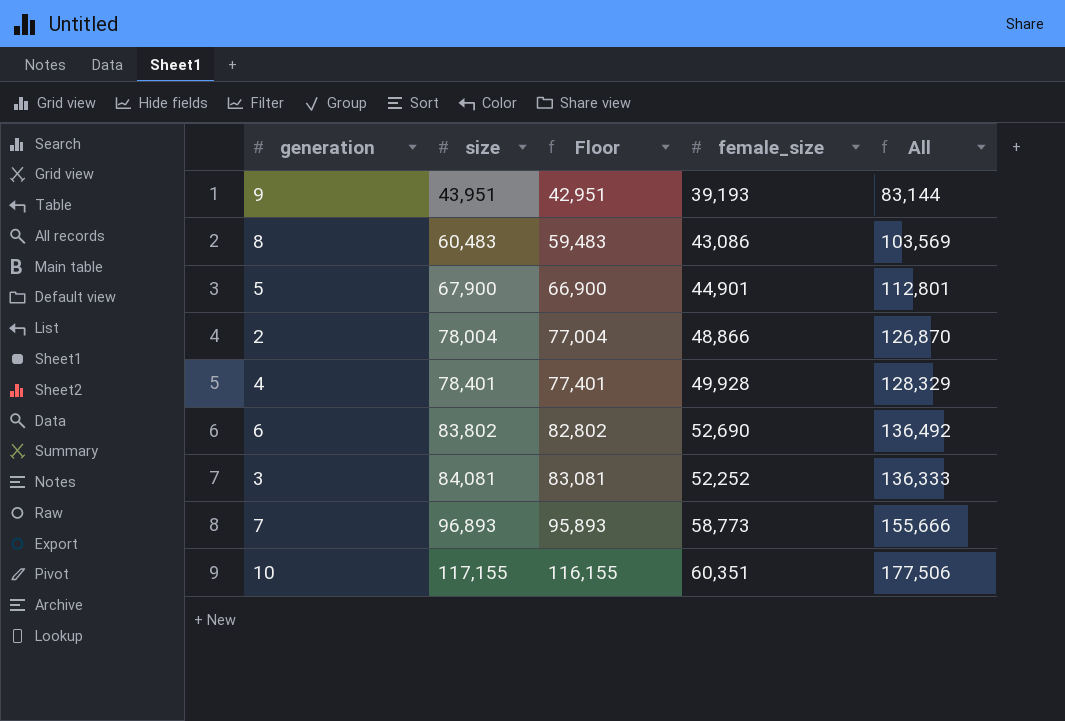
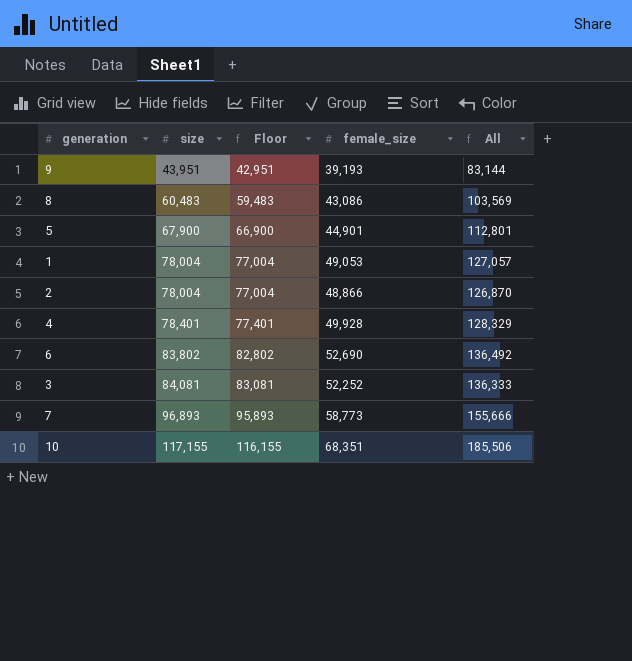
row 1: none -> 78,004 | 77,004 | 49,053 | 127,057
10 | female_size: 60,351 -> 68,351
10 | All: 177,506 -> 185,506

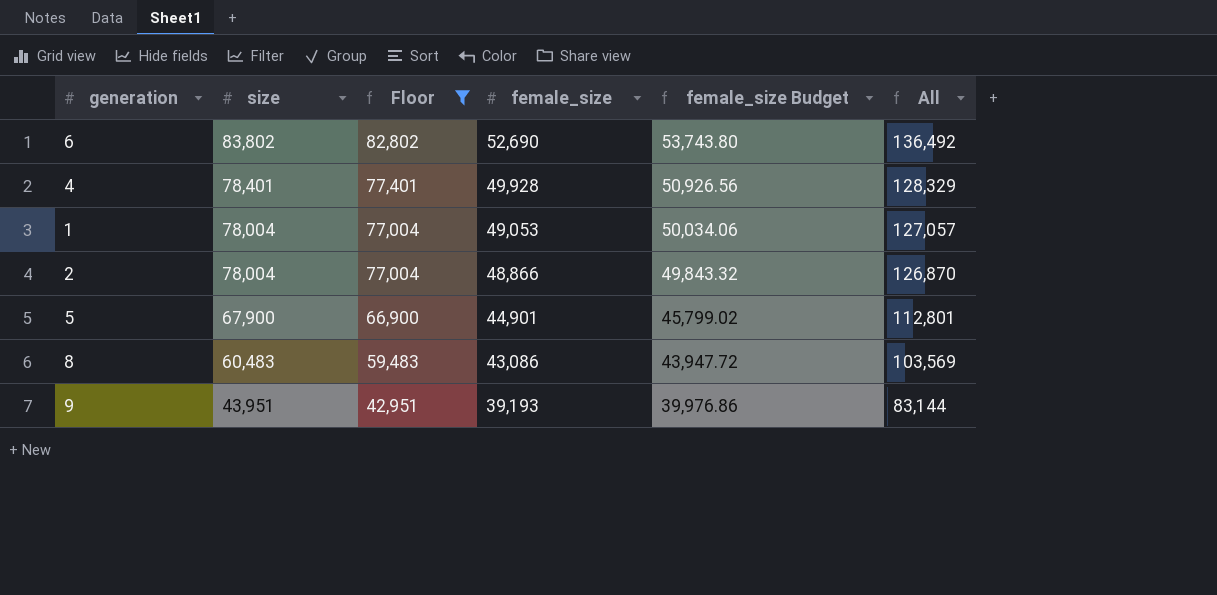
filter: none -> Floor <= 82,802
row order: size ascending -> size descending
column female_size Budget | formula: none -> [female_size] * 1.02

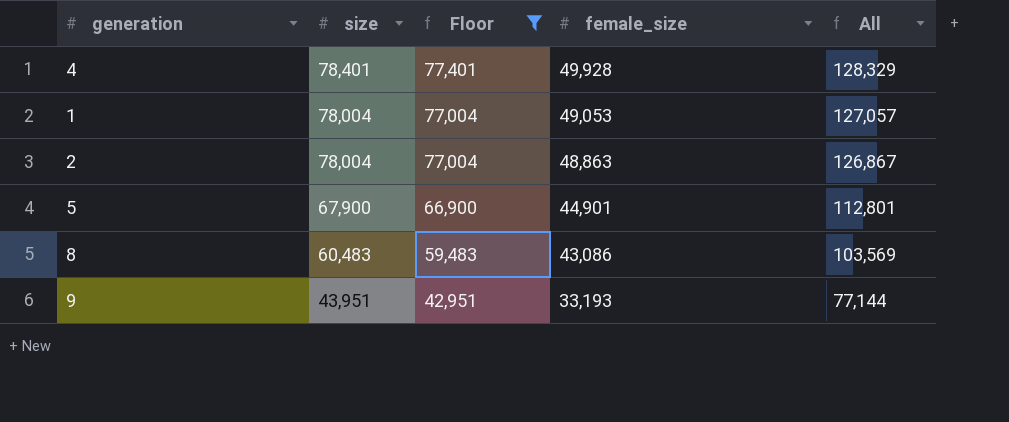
column female_size Budget | formula: [female_size] * 1.02 -> none
row 6: 83,802 | 82,802 | 52,690 | 53,743.80 | 136,492 -> none
2 | female_size: 48,866 -> 48,863
2 | All: 126,870 -> 126,867
9 | female_size: 39,193 -> 33,193
9 | All: 83,144 -> 77,144

